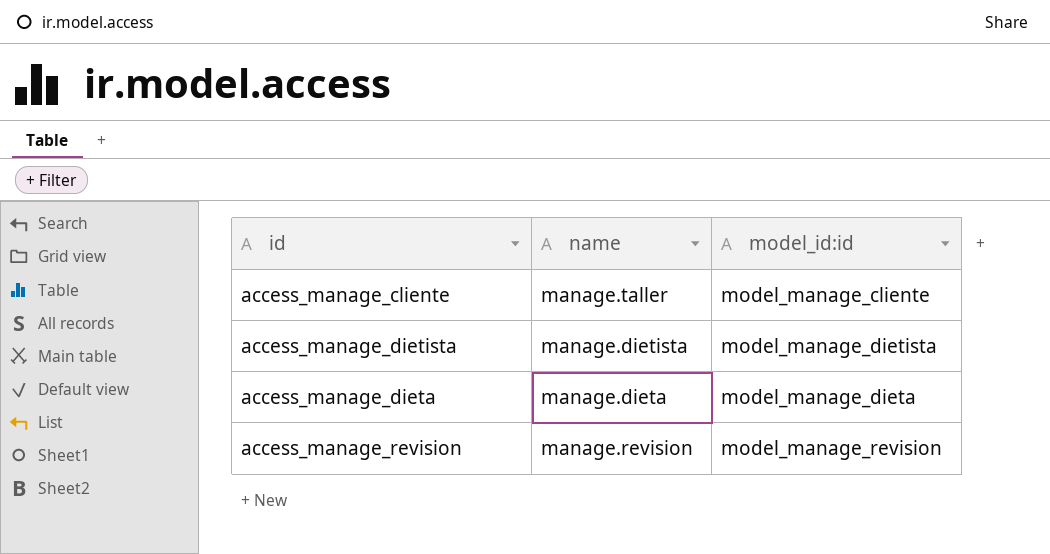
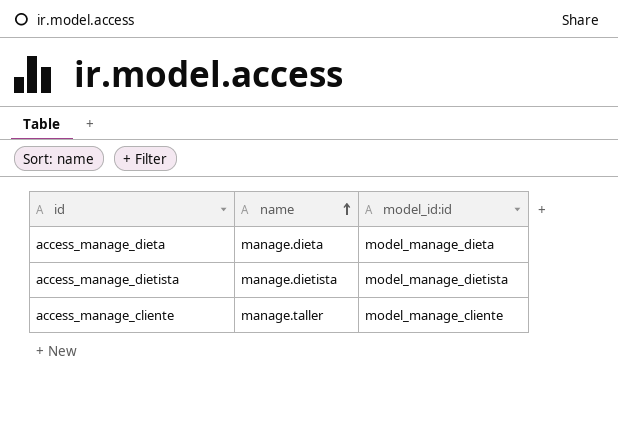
row order: none -> name ascending
row access_manage_revision: manage.revision | model_manage_revision -> none

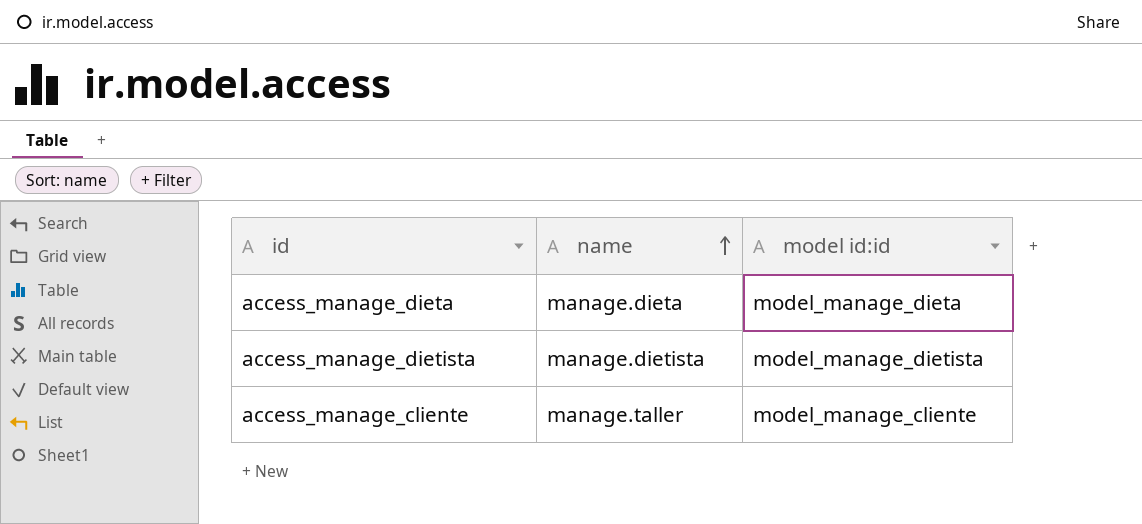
column name: model_id:id -> model id:id

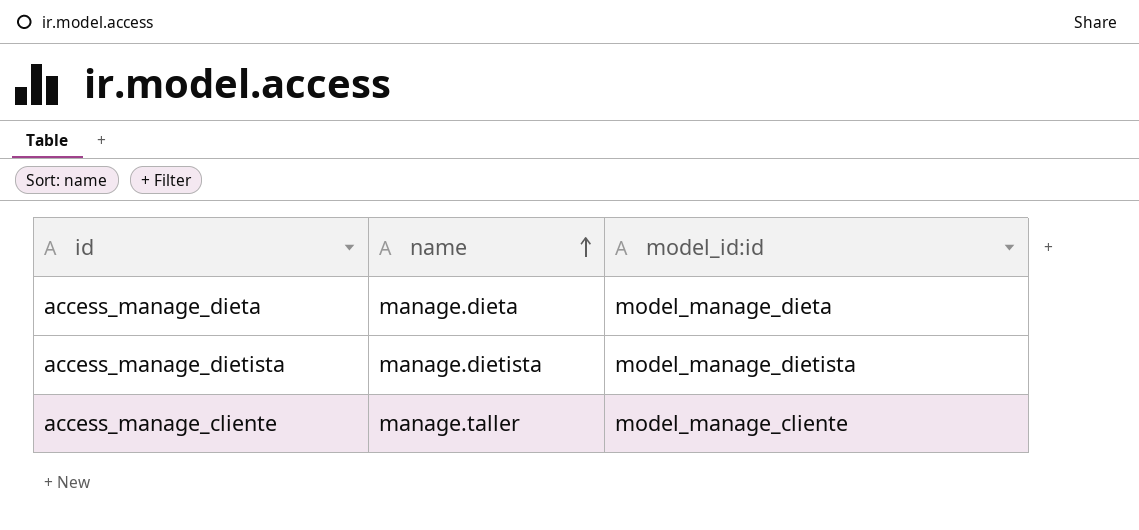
column name: model id:id -> model_id:id

